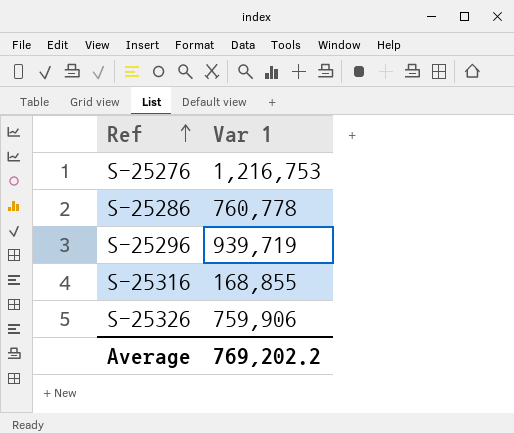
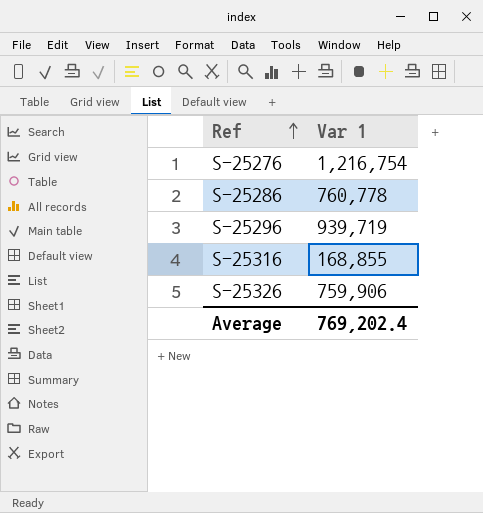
S-25276 | Var 1: 1,216,753 -> 1,216,754
Average | Var 1: 769,202.2 -> 769,202.4

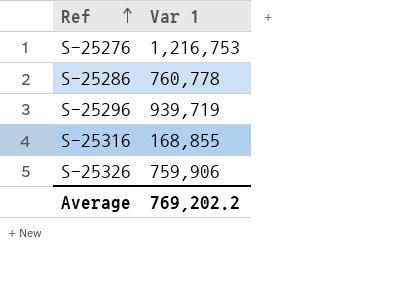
S-25276 | Var 1: 1,216,754 -> 1,216,753
Average | Var 1: 769,202.4 -> 769,202.2

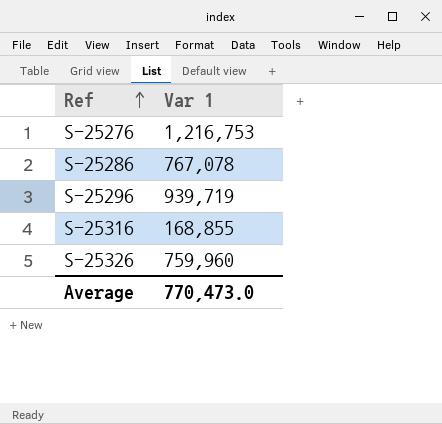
S-25286 | Var 1: 760,778 -> 767,078
S-25326 | Var 1: 759,906 -> 759,960
Average | Var 1: 769,202.2 -> 770,473.0

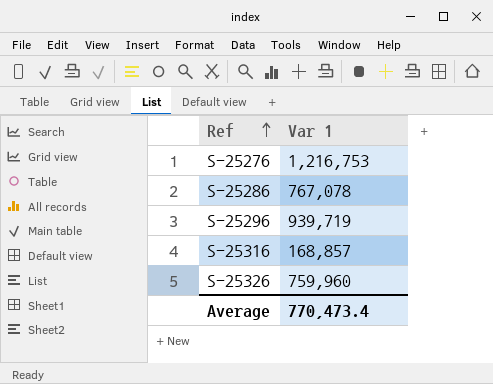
S-25316 | Var 1: 168,855 -> 168,857
Average | Var 1: 770,473.0 -> 770,473.4

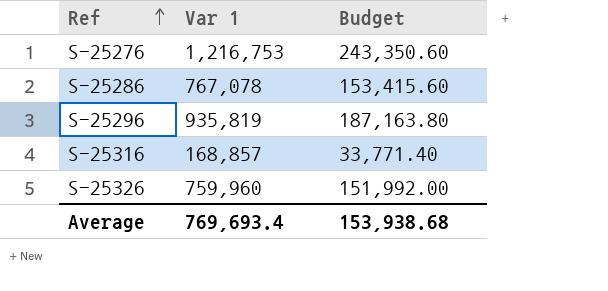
column Budget | formula: none -> [Var 1] * 0.2
S-25296 | Var 1: 939,719 -> 935,819
Average | Var 1: 770,473.4 -> 769,693.4

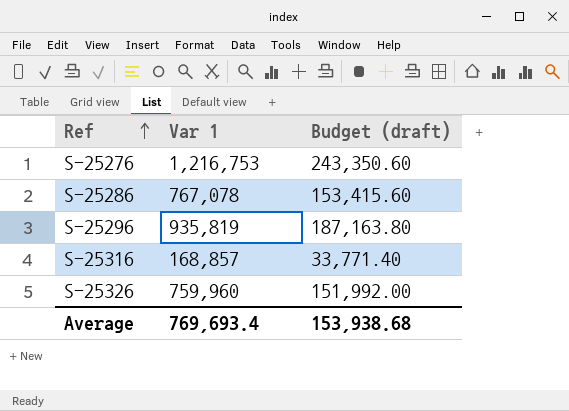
column name: Budget -> Budget (draft)

